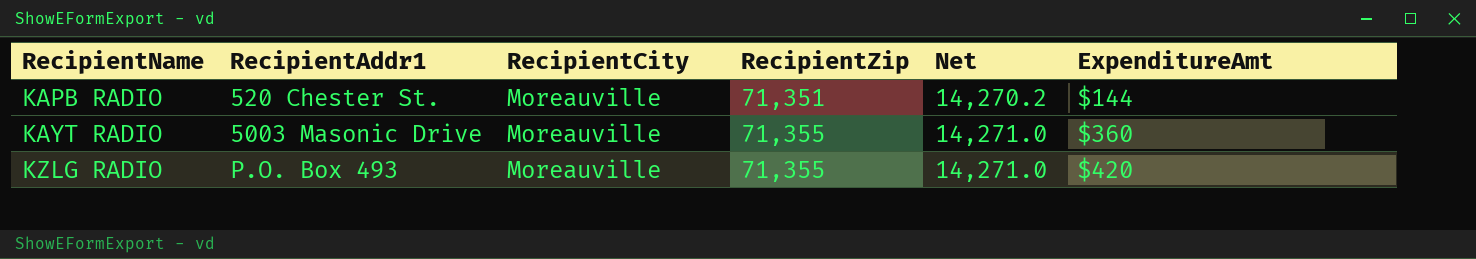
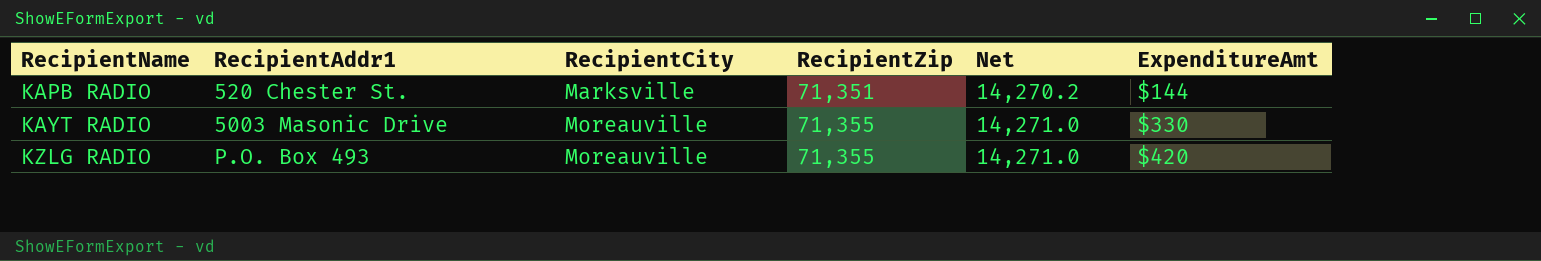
KAPB RADIO | RecipientCity: Moreauville -> Marksville
KAYT RADIO | ExpenditureAmt: $360 -> $330

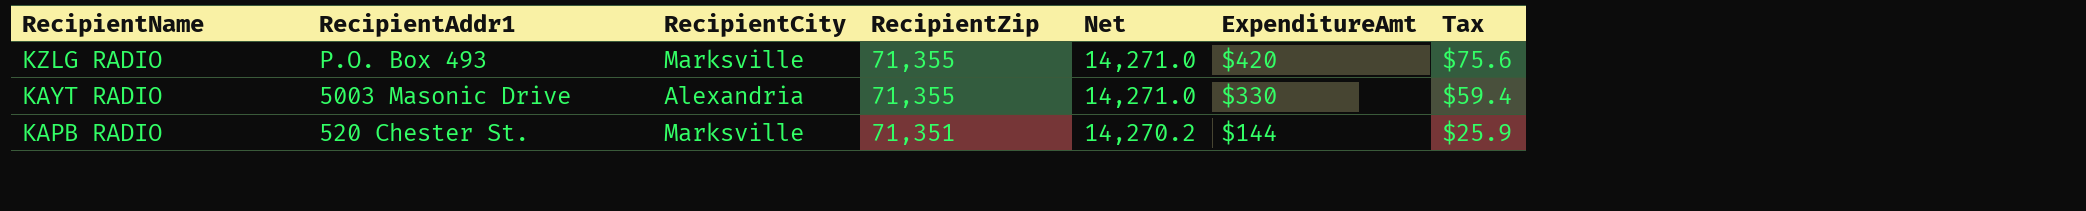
row order: RecipientName ascending -> RecipientName descending
column Tax | formula: none -> [ExpenditureAmt] * 0.18
KZLG RADIO | RecipientCity: Moreauville -> Marksville
KAYT RADIO | RecipientCity: Moreauville -> Alexandria

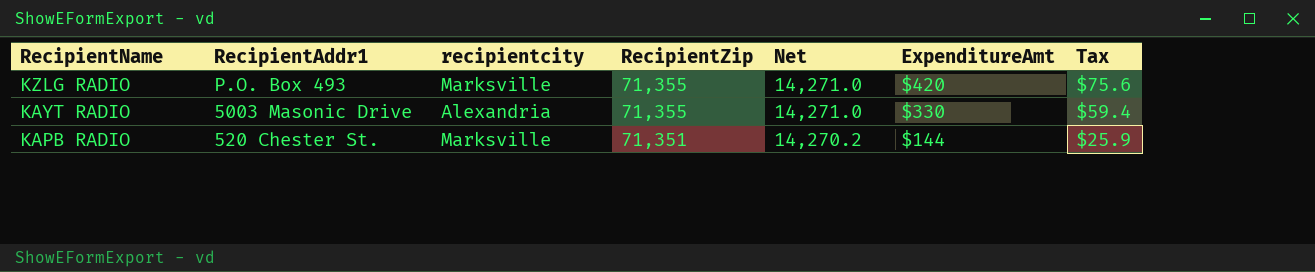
column name: RecipientCity -> recipientcity

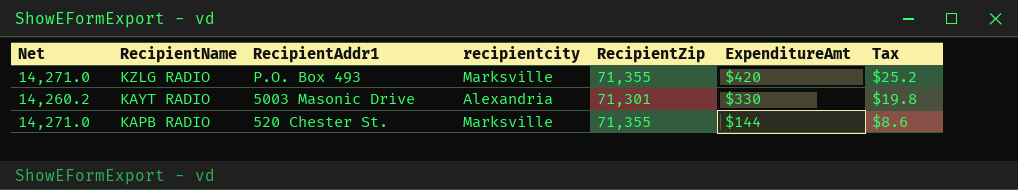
column Net | position: 5 -> 1
column Tax | formula: [ExpenditureAmt] * 0.18 -> [ExpenditureAmt] * 0.06
KAYT RADIO | Net: 14,271.0 -> 14,260.2
KAYT RADIO | RecipientZip: 71,355 -> 71,301
KAPB RADIO | Net: 14,270.2 -> 14,271.0
KAPB RADIO | RecipientZip: 71,351 -> 71,355

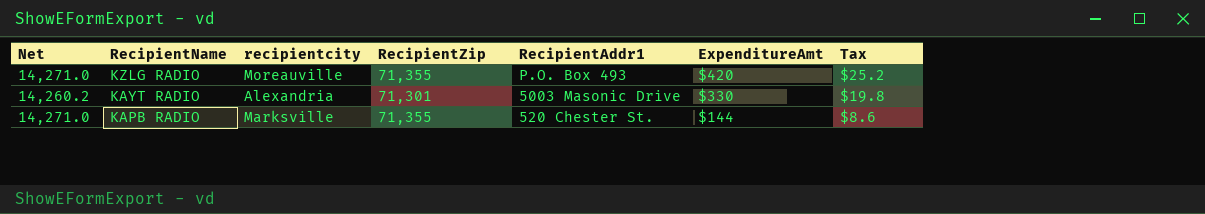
column RecipientAddr1 | position: 3 -> 5
KZLG RADIO | recipientcity: Marksville -> Moreauville

